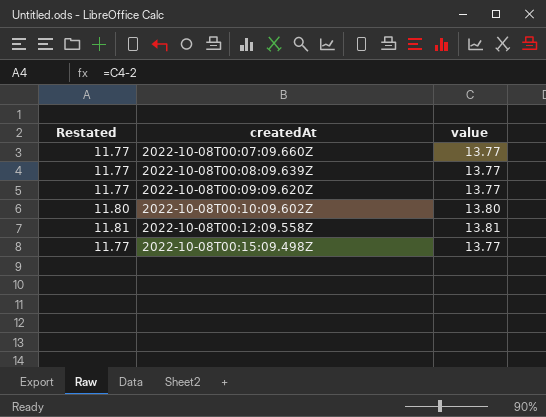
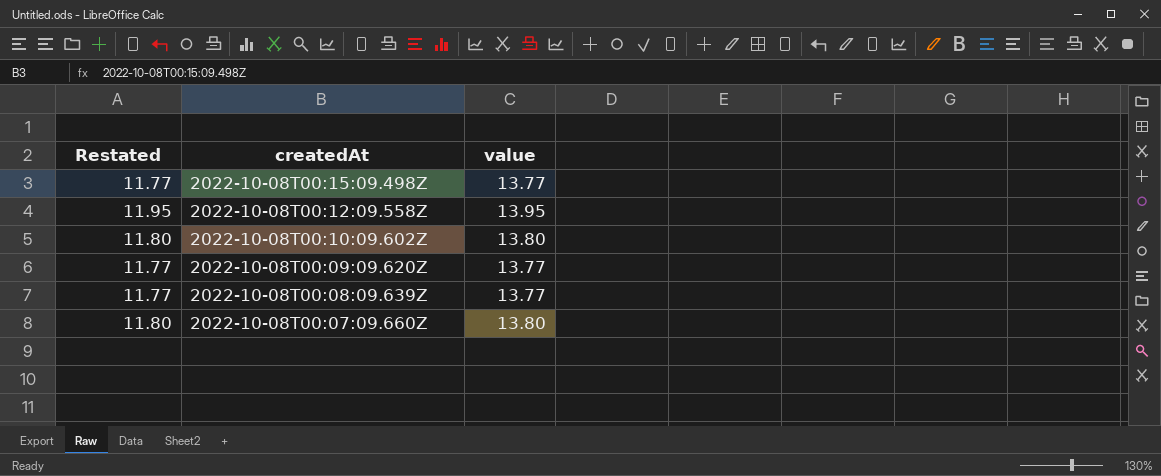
row order: createdAt ascending -> createdAt descending
2022-10-08T00:12:09.558Z | Restated: 11.81 -> 11.95
2022-10-08T00:12:09.558Z | value: 13.81 -> 13.95
2022-10-08T00:07:09.660Z | Restated: 11.77 -> 11.80
2022-10-08T00:07:09.660Z | value: 13.77 -> 13.80

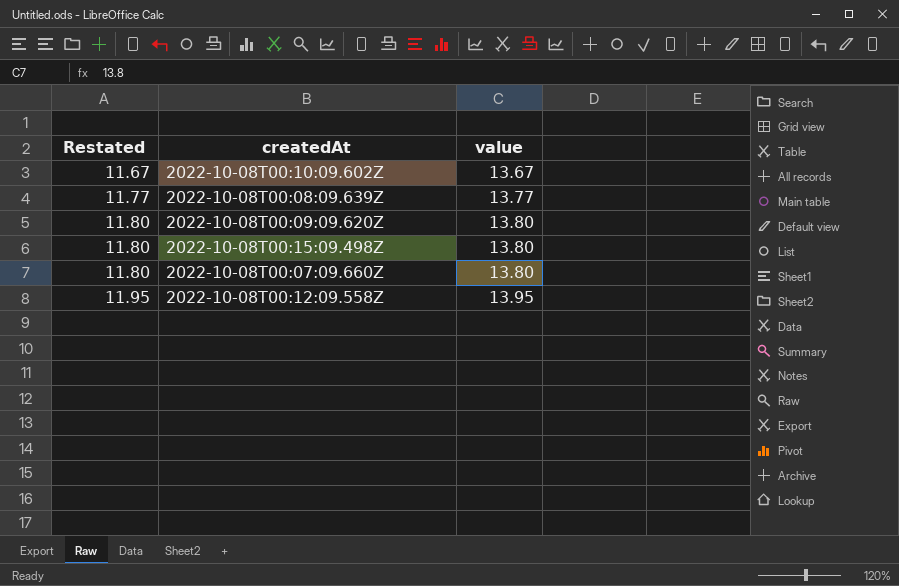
row order: createdAt descending -> Restated ascending
2022-10-08T00:10:09.602Z | Restated: 11.80 -> 11.67
2022-10-08T00:10:09.602Z | value: 13.80 -> 13.67
2022-10-08T00:09:09.620Z | Restated: 11.77 -> 11.80
2022-10-08T00:09:09.620Z | value: 13.77 -> 13.80
2022-10-08T00:15:09.498Z | Restated: 11.77 -> 11.80
2022-10-08T00:15:09.498Z | value: 13.77 -> 13.80

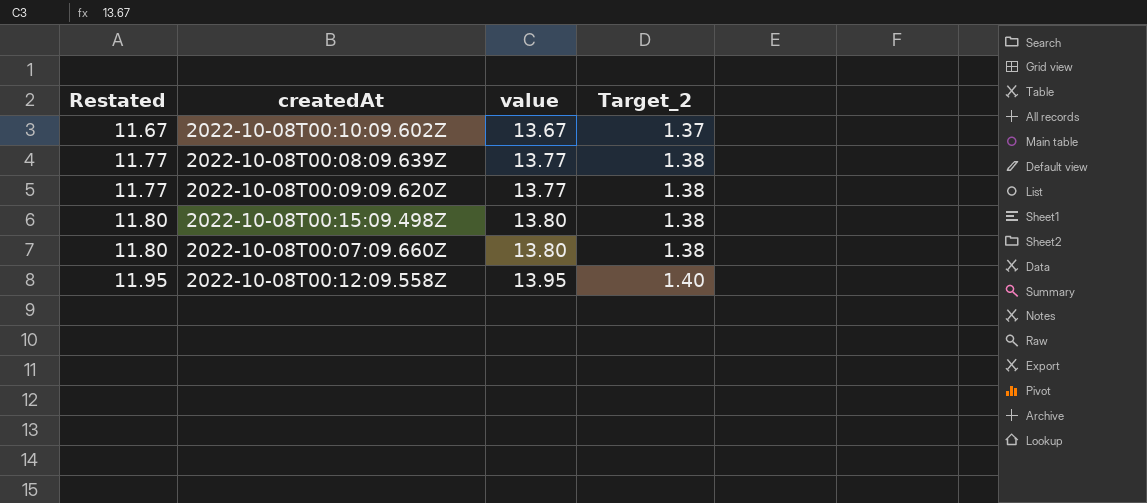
column Target_2 | formula: none -> [value] * 0.1
2022-10-08T00:09:09.620Z | Restated: 11.80 -> 11.77
2022-10-08T00:09:09.620Z | value: 13.80 -> 13.77

